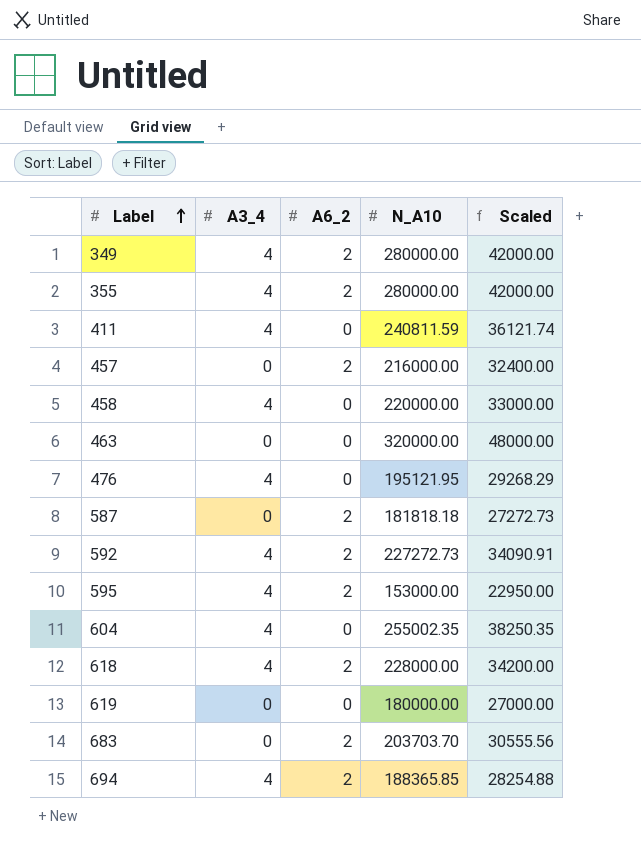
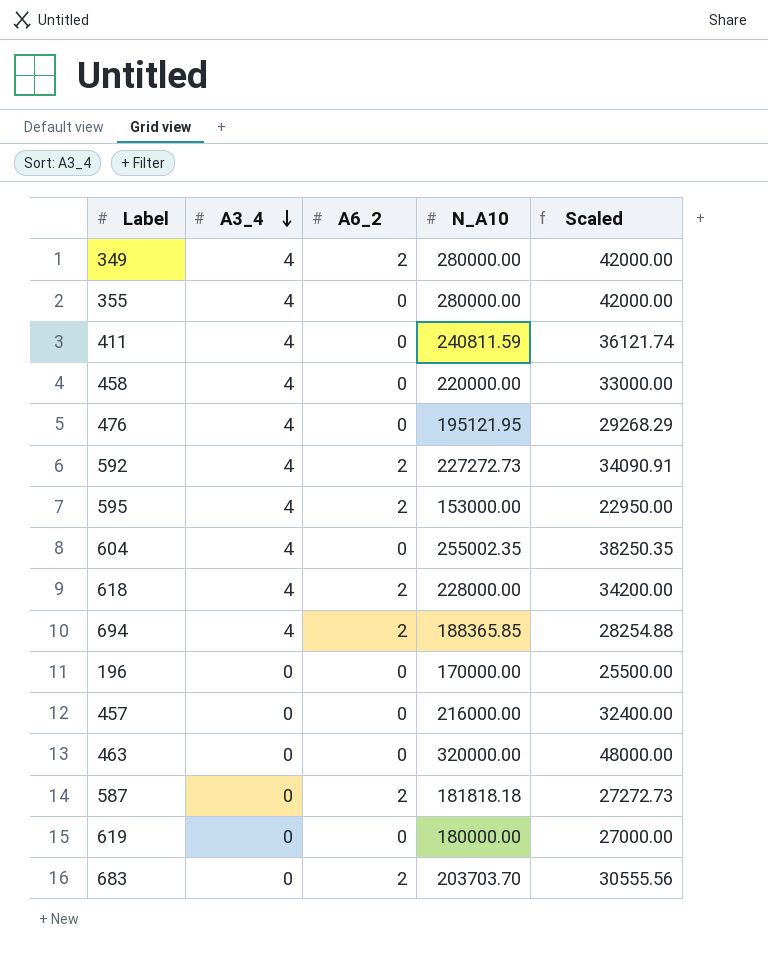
row order: Label ascending -> A3_4 descending
355 | A6_2: 2 -> 0
row 196: none -> 0 | 0 | 170000.00 | 25500.00
457 | A6_2: 2 -> 0

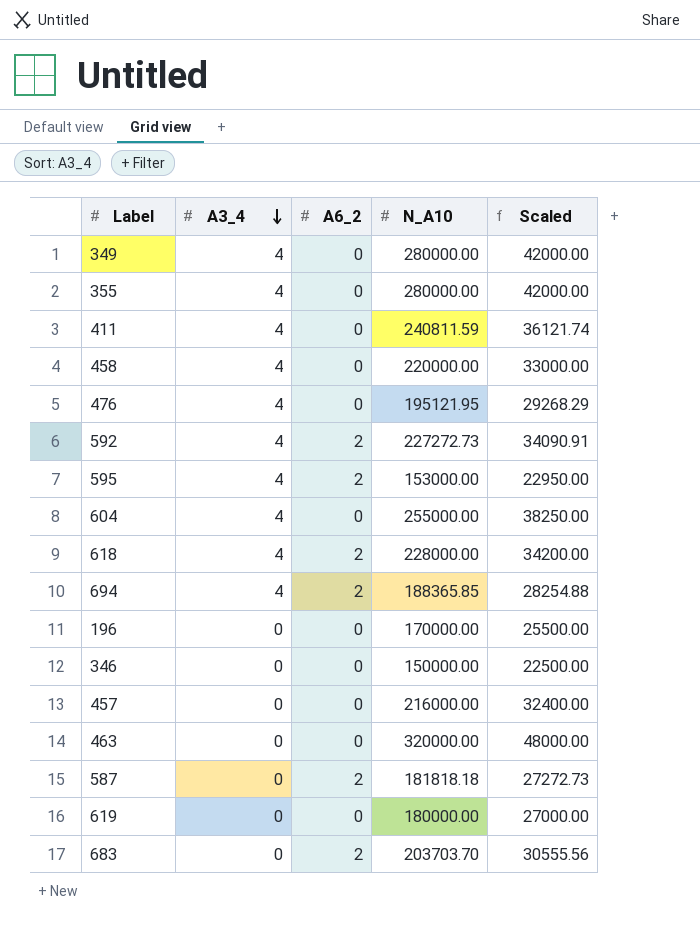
349 | A6_2: 2 -> 0
604 | N_A10: 255002.35 -> 255000.00
604 | Scaled: 38250.35 -> 38250.00
row 346: none -> 0 | 0 | 150000.00 | 22500.00

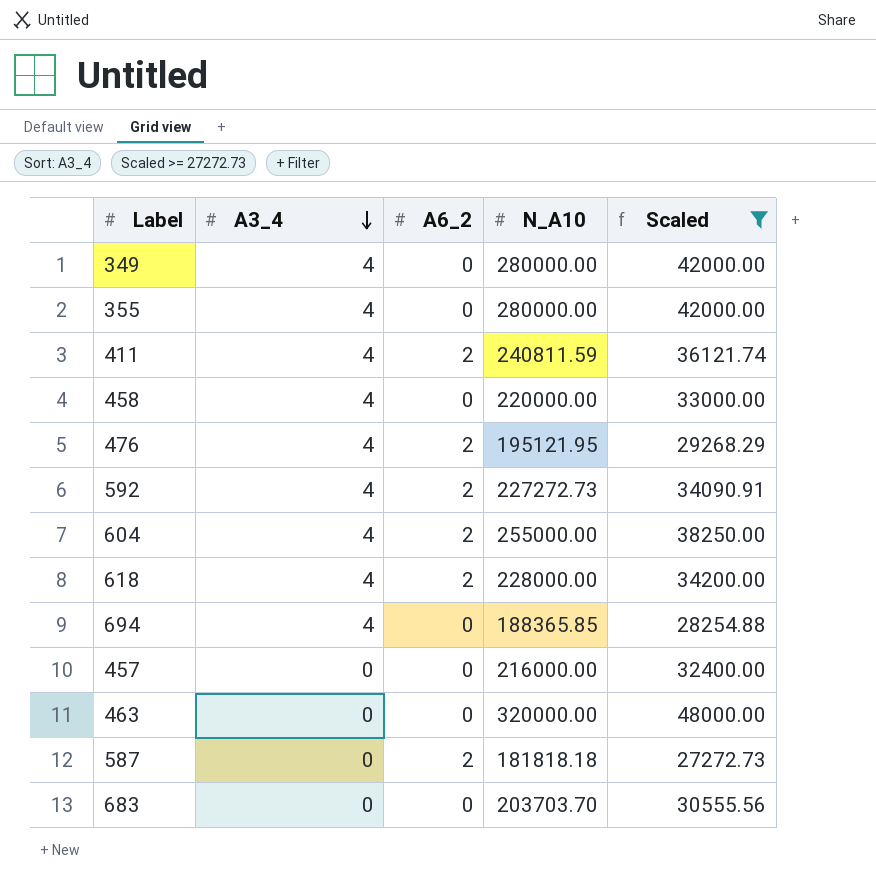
filter: none -> Scaled >= 27272.73
411 | A6_2: 0 -> 2
476 | A6_2: 0 -> 2
604 | A6_2: 0 -> 2
694 | A6_2: 2 -> 0
683 | A6_2: 2 -> 0

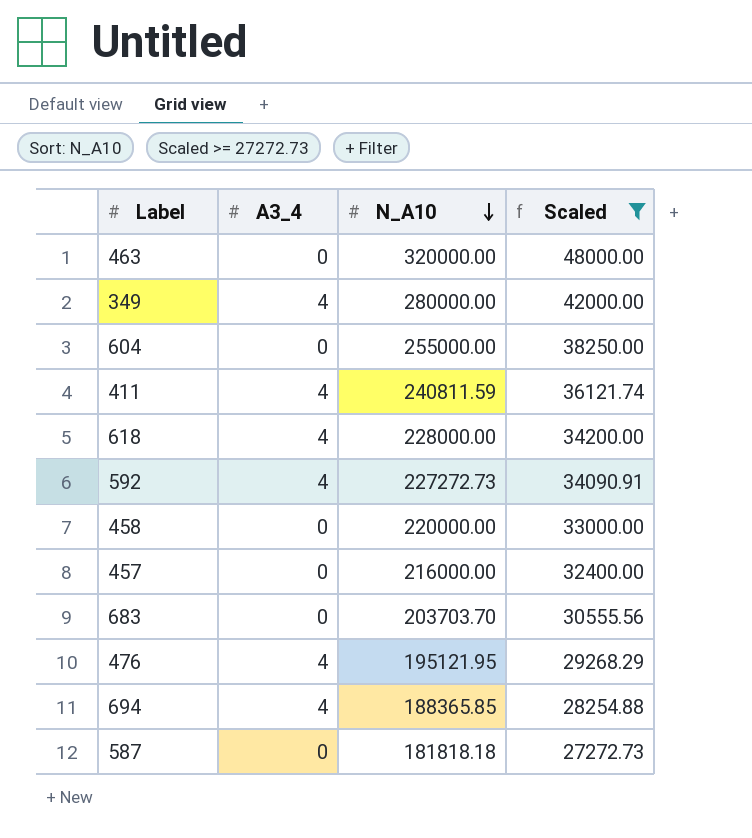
row order: A3_4 descending -> N_A10 descending
column A6_2 | position: 3 -> none
row 355: 4 | 0 | 280000.00 | 42000.00 -> none
604 | A3_4: 4 -> 0
458 | A3_4: 4 -> 0

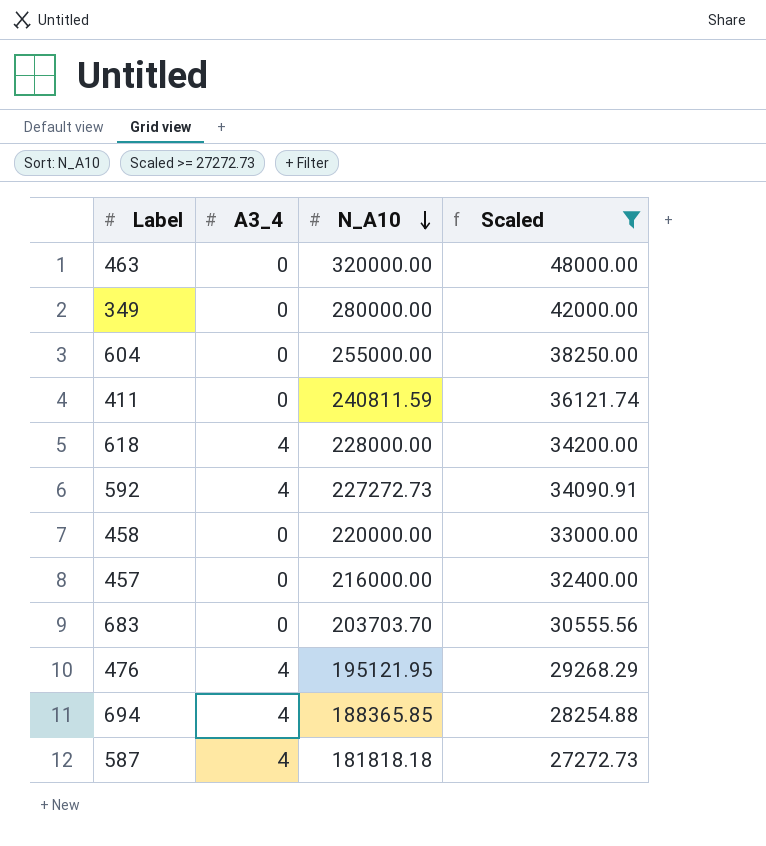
349 | A3_4: 4 -> 0
411 | A3_4: 4 -> 0
587 | A3_4: 0 -> 4

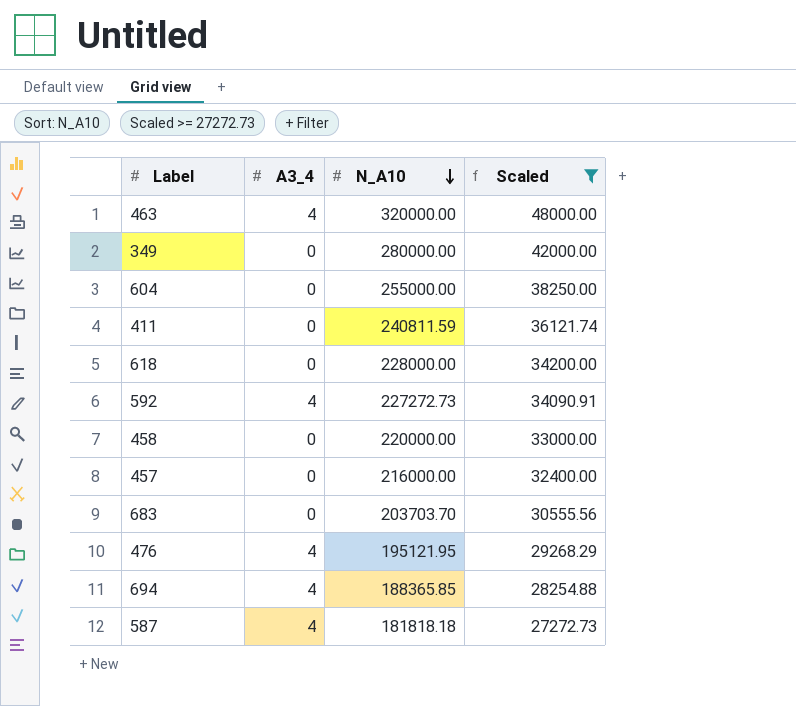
463 | A3_4: 0 -> 4
618 | A3_4: 4 -> 0

